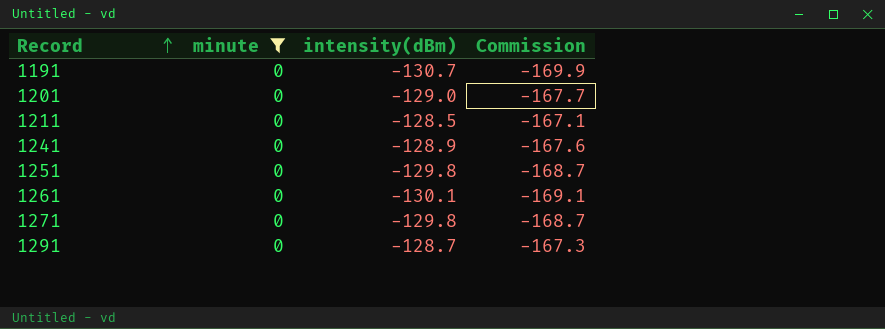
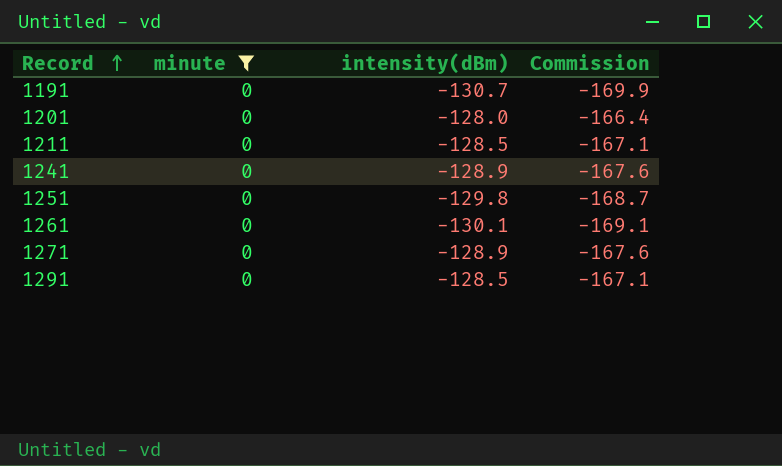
1201 | intensity(dBm): -129.0 -> -128.0
1201 | Commission: -167.7 -> -166.4
1271 | intensity(dBm): -129.8 -> -128.9
1271 | Commission: -168.7 -> -167.6
1291 | intensity(dBm): -128.7 -> -128.5
1291 | Commission: -167.3 -> -167.1

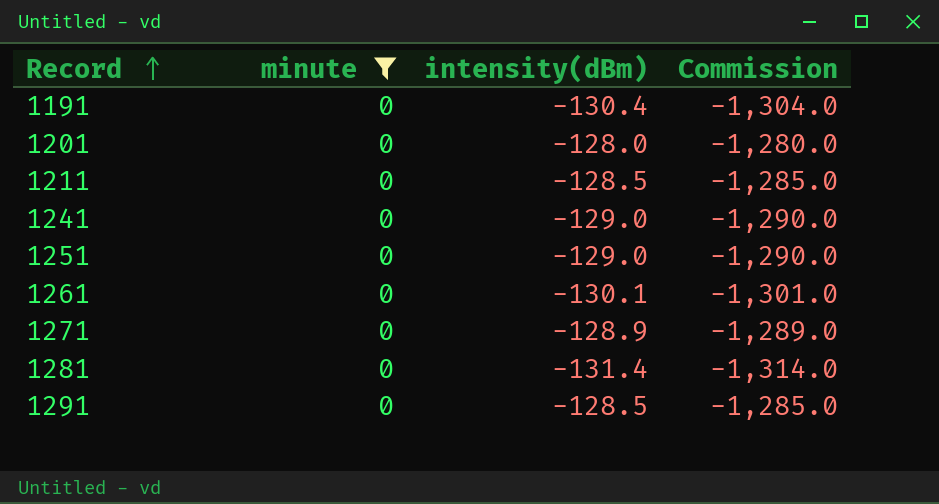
column Commission | formula: [intensity(dBm)] * 1.3 -> [intensity(dBm)] * 10
1191 | intensity(dBm): -130.7 -> -130.4
1241 | intensity(dBm): -128.9 -> -129.0
1251 | intensity(dBm): -129.8 -> -129.0
row 1281: none -> 0 | -131.4 | -1,314.0

